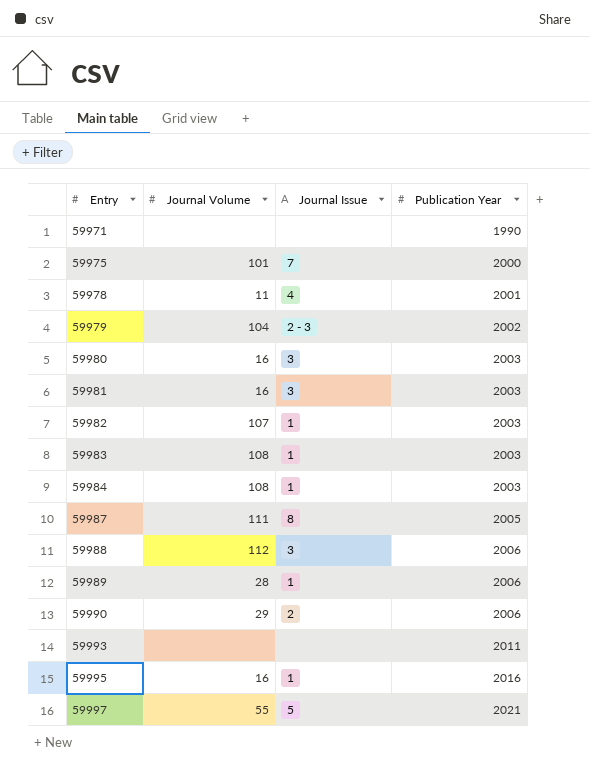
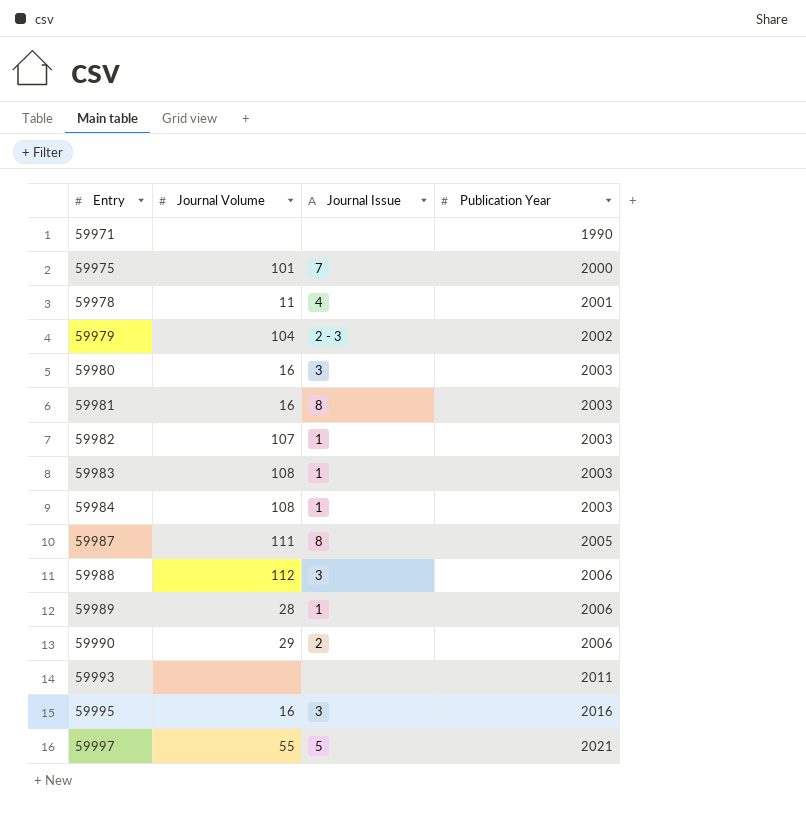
59981 | Journal Issue: 3 -> 8
59995 | Journal Issue: 1 -> 3

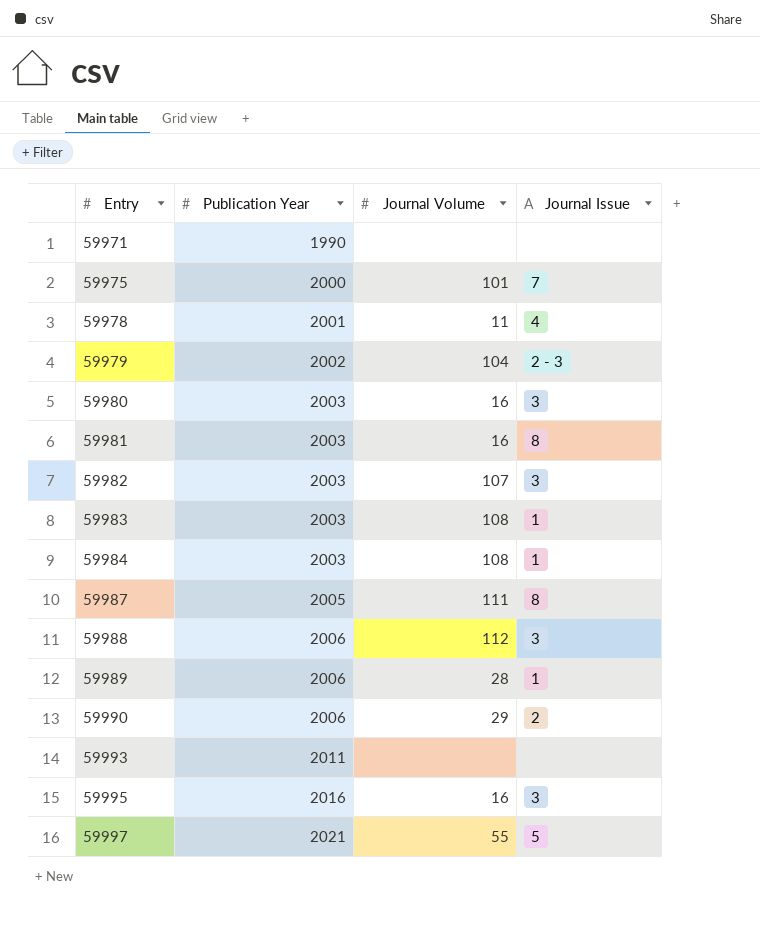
column Publication Year | position: 4 -> 2
59982 | Journal Issue: 1 -> 3

